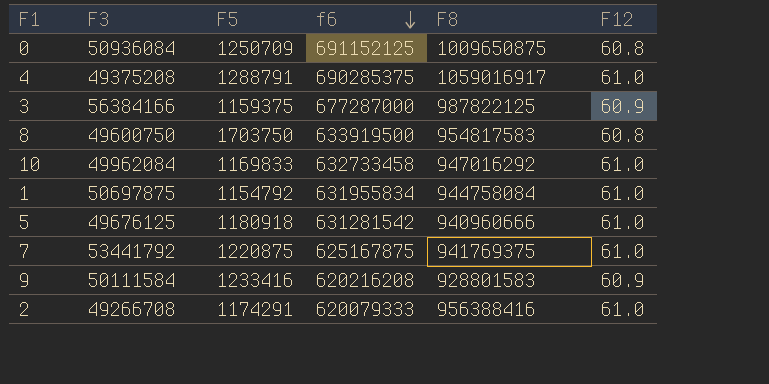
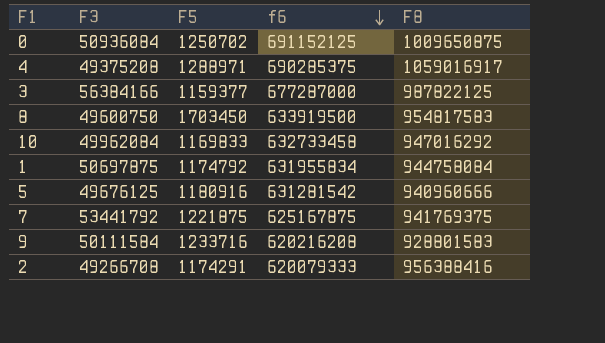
column F12 | position: 6 -> none
0 | F5: 1250709 -> 1250702
4 | F5: 1288791 -> 1288971
3 | F5: 1159375 -> 1159377
8 | F5: 1703750 -> 1703450
1 | F5: 1154792 -> 1174792
5 | F5: 1180918 -> 1180916
7 | F5: 1220875 -> 1221875
9 | F5: 1233416 -> 1233716

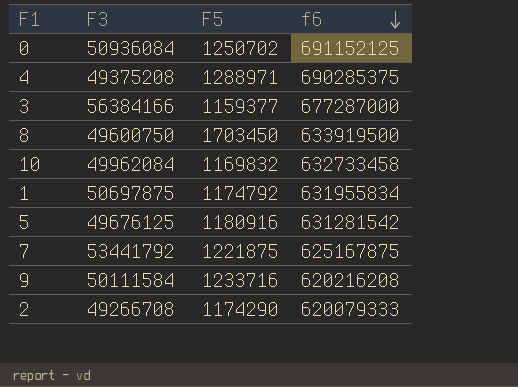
column F8 | position: 5 -> none
10 | F5: 1169833 -> 1169832
2 | F5: 1174291 -> 1174290

